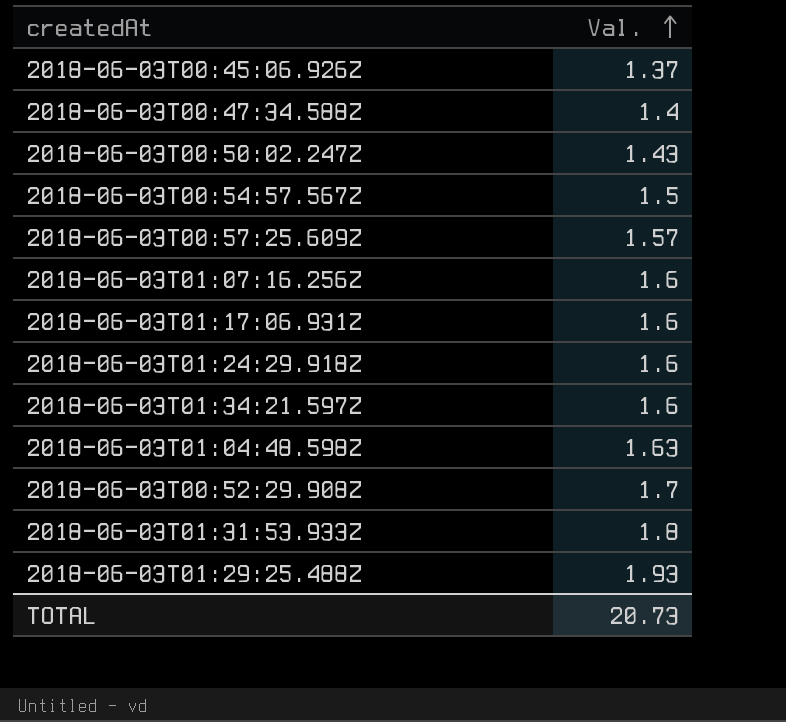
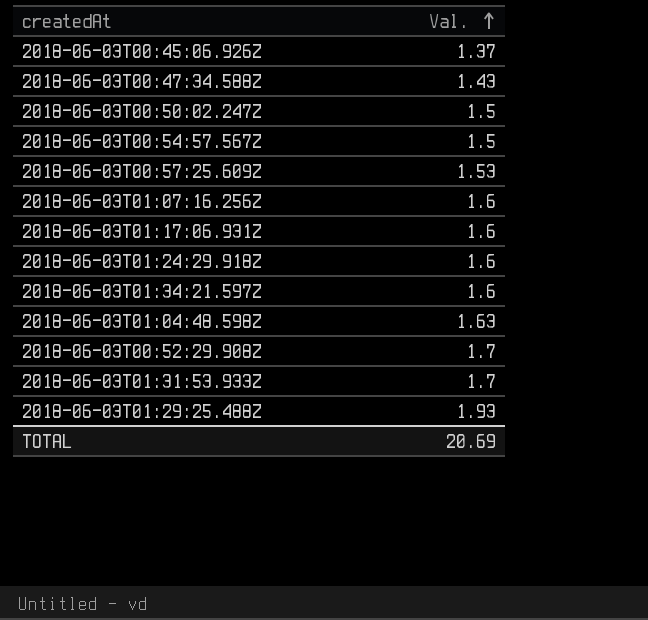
2018-06-03T00:47:34.588Z | Val.: 1.4 -> 1.43
2018-06-03T00:50:02.247Z | Val.: 1.43 -> 1.5
2018-06-03T00:57:25.609Z | Val.: 1.57 -> 1.53
2018-06-03T01:31:53.933Z | Val.: 1.8 -> 1.7
TOTAL | Val.: 20.73 -> 20.69

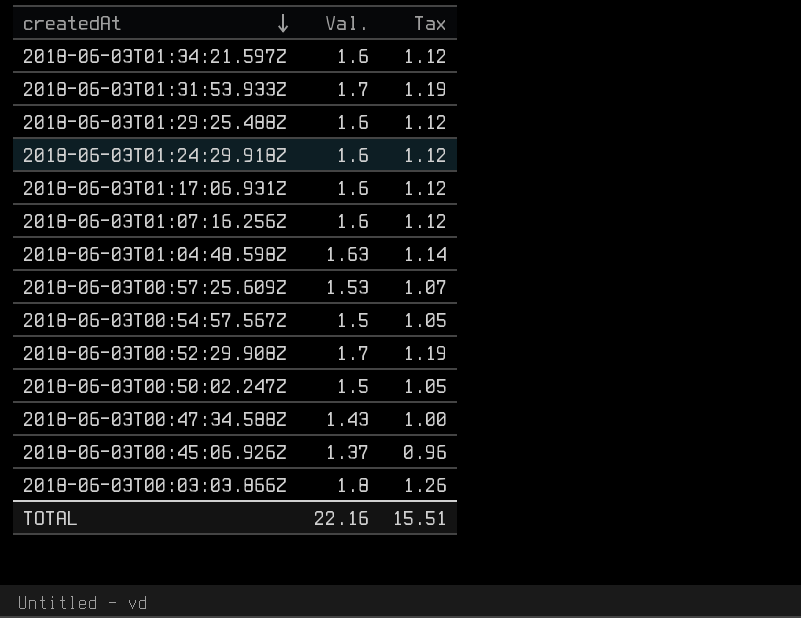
row order: Val. ascending -> createdAt descending
column Tax | formula: none -> [Val.] * 0.7
2018-06-03T01:29:25.488Z | Val.: 1.93 -> 1.6
row 2018-06-03T00:03:03.866Z: none -> 1.8 | 1.26
TOTAL | Val.: 20.69 -> 22.16

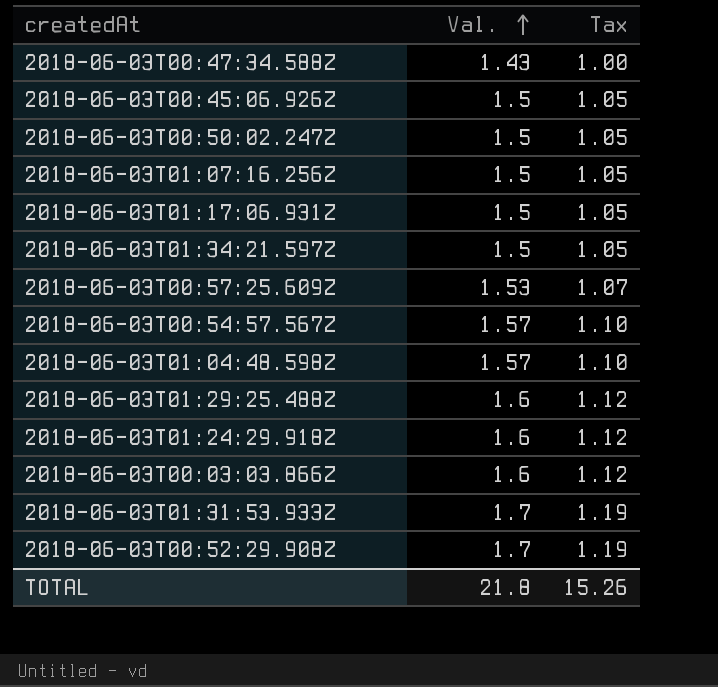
row order: createdAt descending -> Val. ascending
2018-06-03T00:45:06.926Z | Val.: 1.37 -> 1.5
2018-06-03T00:45:06.926Z | Tax: 0.96 -> 1.05
2018-06-03T01:07:16.256Z | Val.: 1.6 -> 1.5
2018-06-03T01:07:16.256Z | Tax: 1.12 -> 1.05
2018-06-03T01:17:06.931Z | Val.: 1.6 -> 1.5
2018-06-03T01:17:06.931Z | Tax: 1.12 -> 1.05
2018-06-03T01:34:21.597Z | Val.: 1.6 -> 1.5
2018-06-03T01:34:21.597Z | Tax: 1.12 -> 1.05
2018-06-03T00:54:57.567Z | Val.: 1.5 -> 1.57
2018-06-03T00:54:57.567Z | Tax: 1.05 -> 1.10
2018-06-03T01:04:48.598Z | Val.: 1.63 -> 1.57
2018-06-03T01:04:48.598Z | Tax: 1.14 -> 1.10
2018-06-03T00:03:03.866Z | Val.: 1.8 -> 1.6
2018-06-03T00:03:03.866Z | Tax: 1.26 -> 1.12
TOTAL | Val.: 22.16 -> 21.8
TOTAL | Tax: 15.51 -> 15.26

